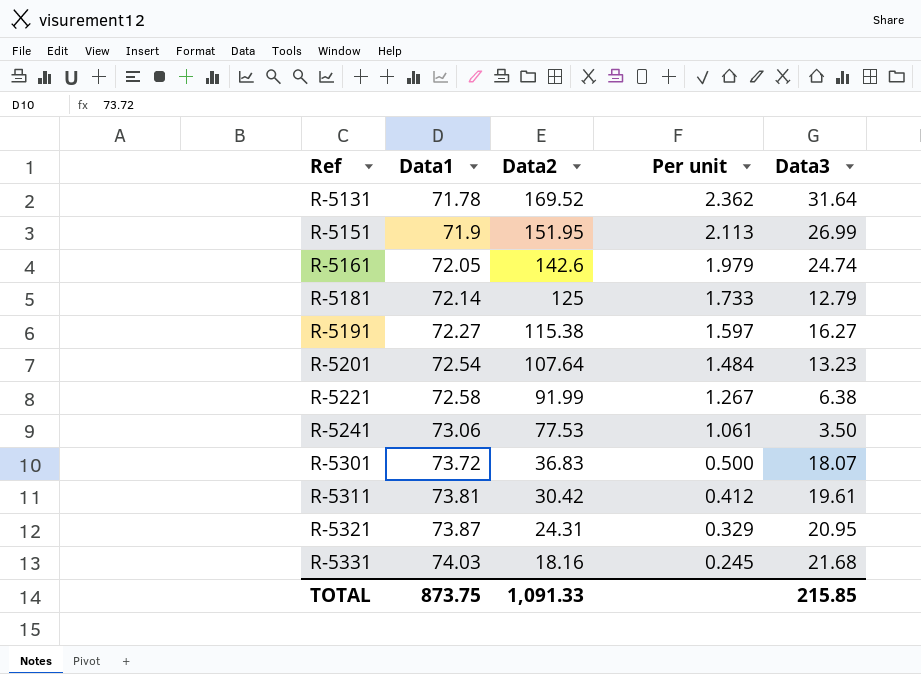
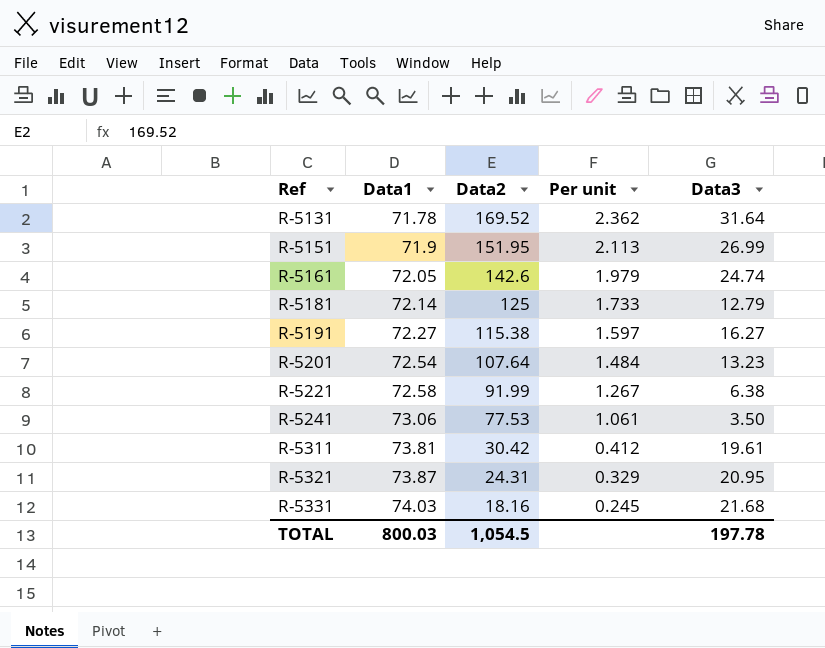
row R-5301: 73.72 | 36.83 | 0.500 | 18.07 -> none
TOTAL | Data1: 873.75 -> 800.03
TOTAL | Data2: 1,091.33 -> 1,054.5
TOTAL | Data3: 215.85 -> 197.78

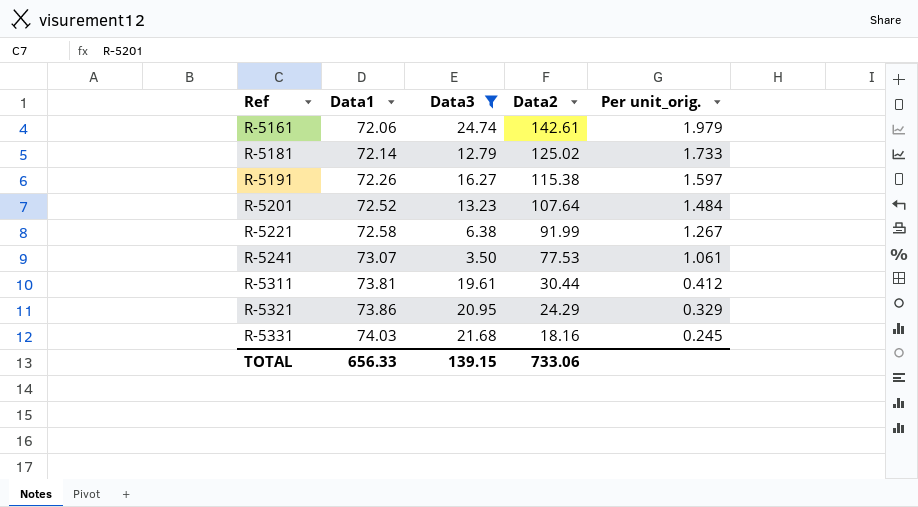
filter: none -> Data3 <= 24.74
column Data3 | position: 5 -> 3
column name: Per unit -> Per unit_orig.
R-5161 | Data1: 72.05 -> 72.06
R-5161 | Data2: 142.6 -> 142.61
R-5181 | Data2: 125 -> 125.02
R-5191 | Data1: 72.27 -> 72.26
R-5201 | Data1: 72.54 -> 72.52
R-5241 | Data1: 73.06 -> 73.07
R-5311 | Data2: 30.42 -> 30.44
R-5321 | Data1: 73.87 -> 73.86
R-5321 | Data2: 24.31 -> 24.29
TOTAL | Data1: 800.03 -> 656.33
TOTAL | Data3: 197.78 -> 139.15
TOTAL | Data2: 1,054.5 -> 733.06

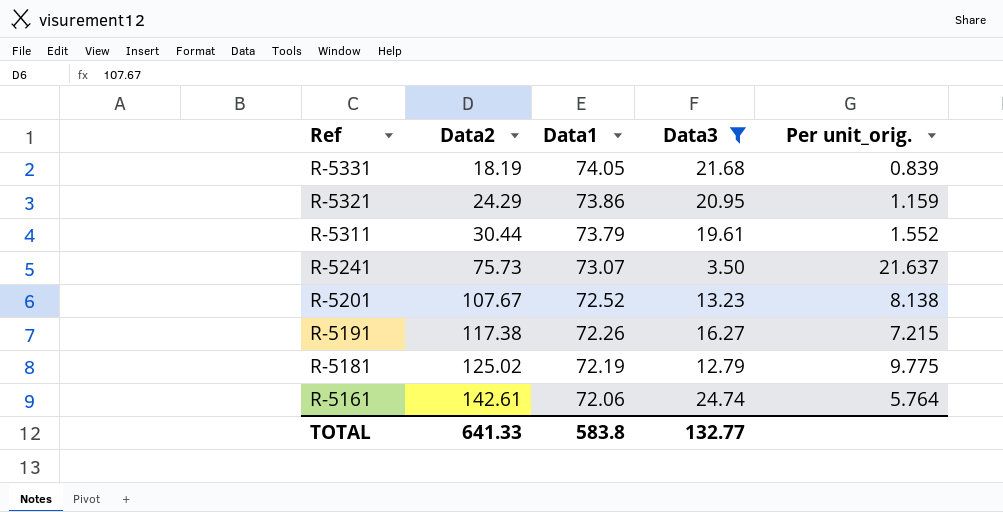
row order: Ref ascending -> Ref descending
column Data2 | position: 4 -> 2
column Per unit_orig. | formula: [Data2] / [Data1] -> [Data2] / [Data3]
row R-5221: 72.58 | 6.38 | 91.99 | 1.267 -> none
R-5331 | Data2: 18.16 -> 18.19
R-5331 | Data1: 74.03 -> 74.05
R-5311 | Data1: 73.81 -> 73.79
R-5241 | Data2: 77.53 -> 75.73
R-5201 | Data2: 107.64 -> 107.67
R-5191 | Data2: 115.38 -> 117.38
R-5181 | Data1: 72.14 -> 72.19
TOTAL | Data2: 733.06 -> 641.33
TOTAL | Data1: 656.33 -> 583.8
TOTAL | Data3: 139.15 -> 132.77

